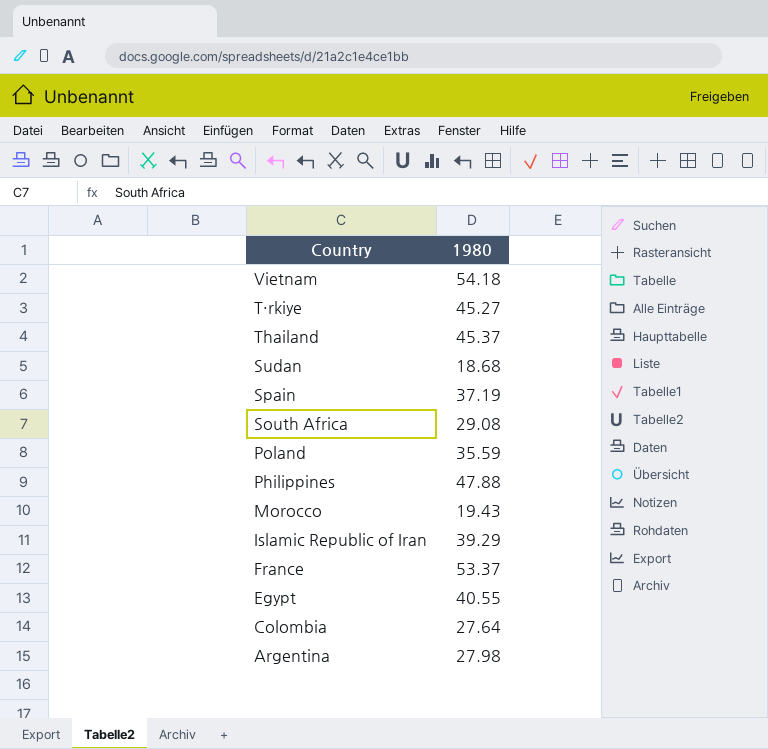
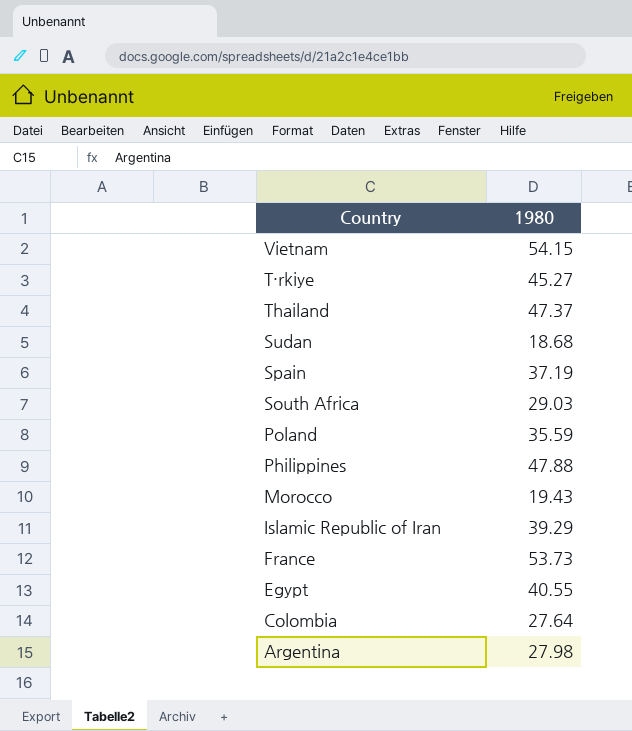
Vietnam | 1980: 54.18 -> 54.15
Thailand | 1980: 45.37 -> 47.37
South Africa | 1980: 29.08 -> 29.03
France | 1980: 53.37 -> 53.73

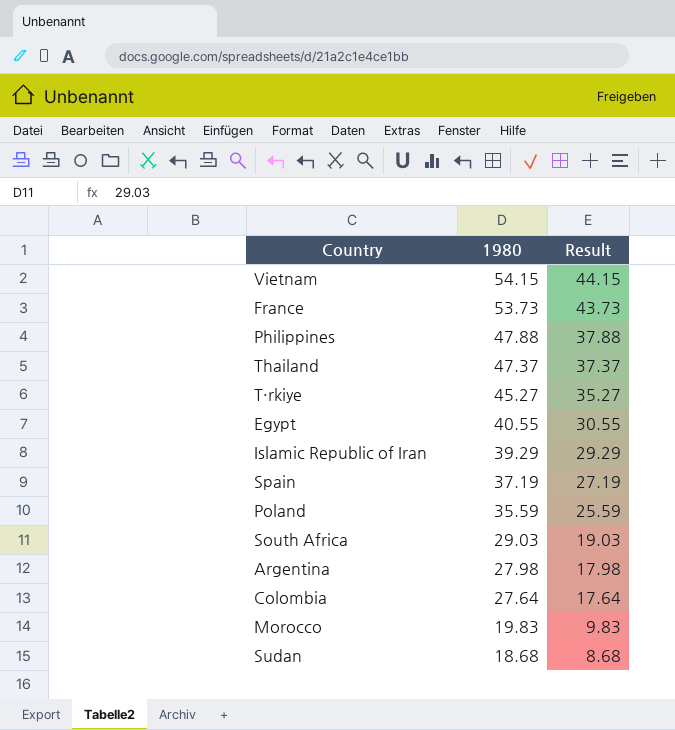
row order: Country descending -> 1980 descending
column Result | formula: none -> [1980] - 10
Morocco | 1980: 19.43 -> 19.83

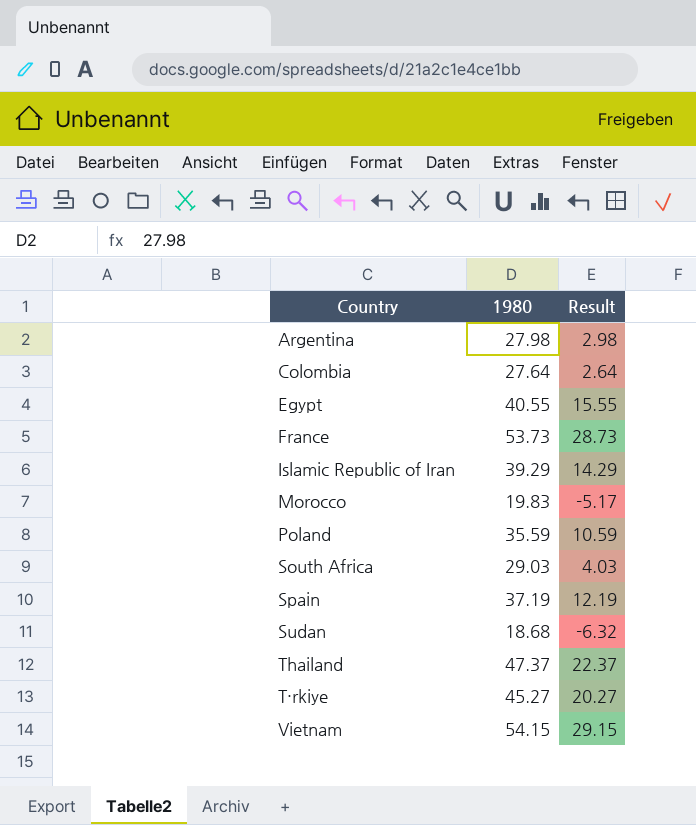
row order: 1980 descending -> Country ascending
column Result | formula: [1980] - 10 -> [1980] - 25
row Philippines: 47.88 | 37.88 -> none

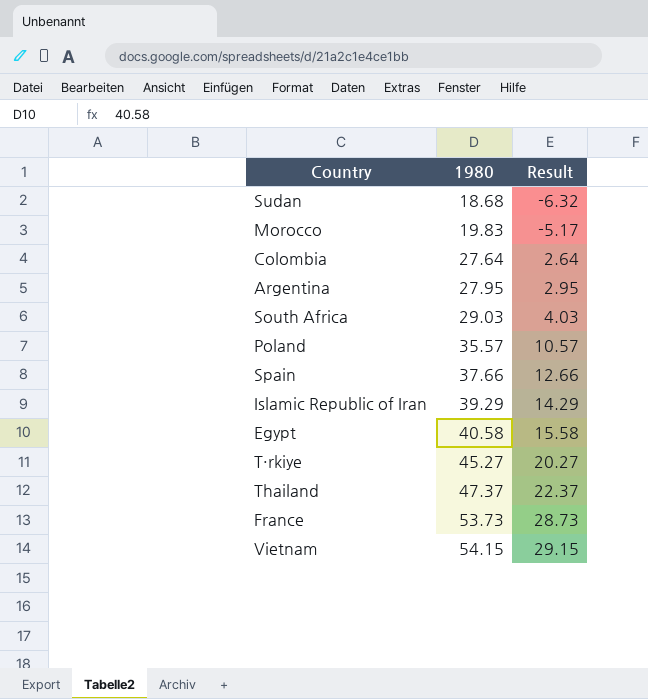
row order: Country ascending -> 1980 ascending
Argentina | 1980: 27.98 -> 27.95
Argentina | Result: 2.98 -> 2.95
Poland | 1980: 35.59 -> 35.57
Poland | Result: 10.59 -> 10.57
Spain | 1980: 37.19 -> 37.66
Spain | Result: 12.19 -> 12.66
Egypt | 1980: 40.55 -> 40.58
Egypt | Result: 15.55 -> 15.58

